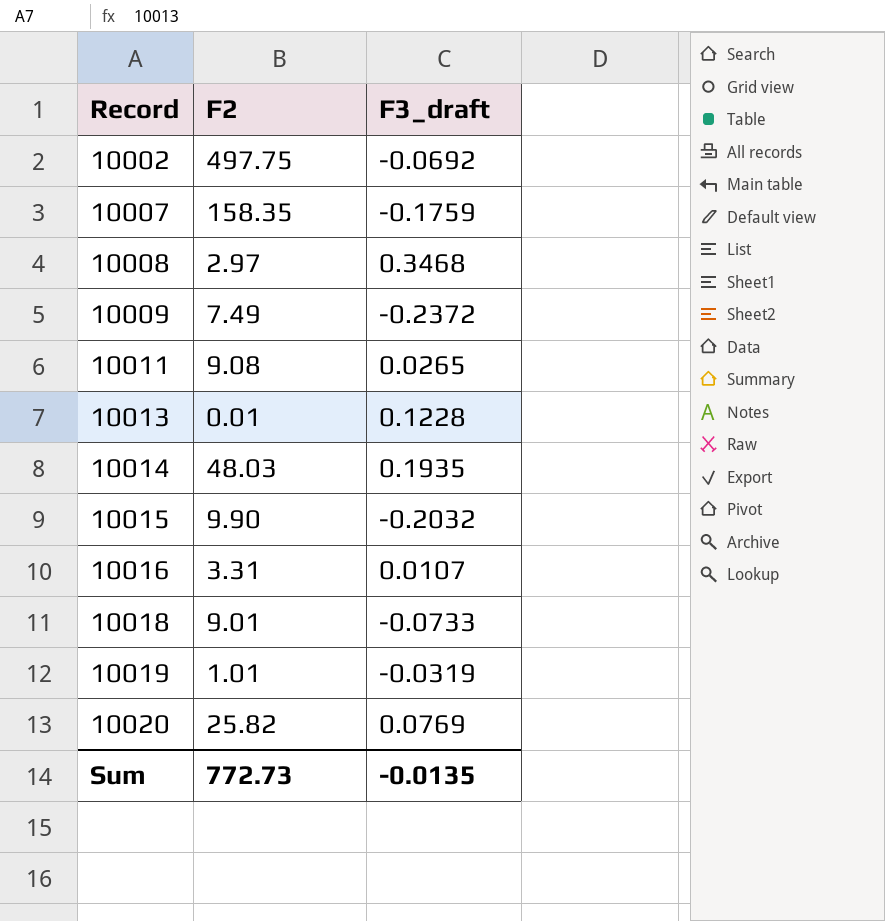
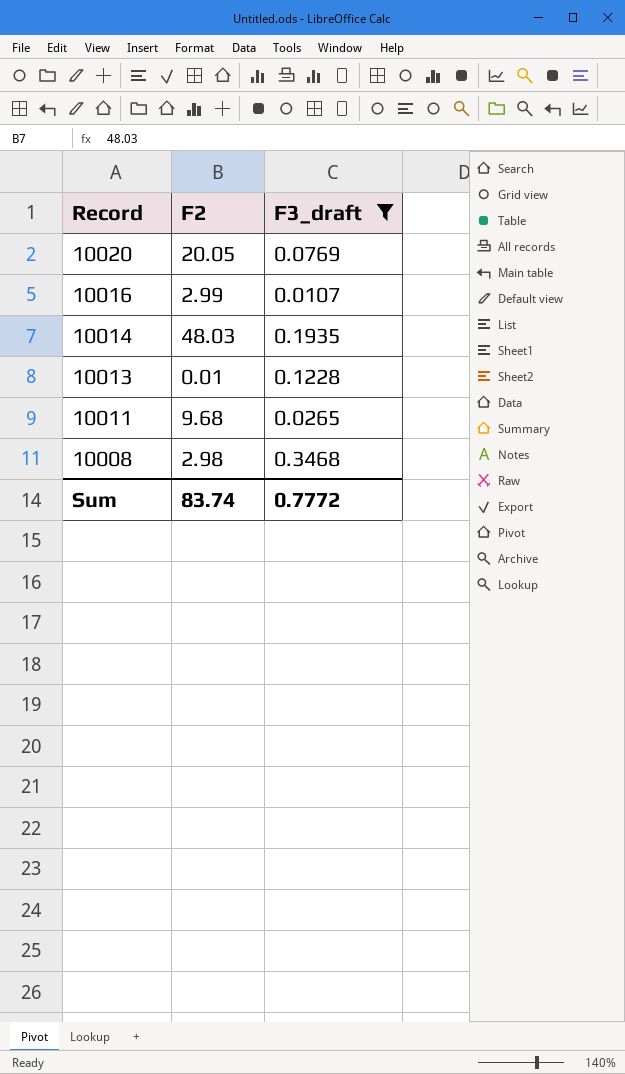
filter: none -> F3_draft >= 0.0107
row order: Record ascending -> Record descending
10020 | F2: 25.82 -> 20.05
10016 | F2: 3.31 -> 2.99
10011 | F2: 9.08 -> 9.68
10008 | F2: 2.97 -> 2.98
Sum | F2: 772.73 -> 83.74
Sum | F3_draft: -0.0135 -> 0.7772

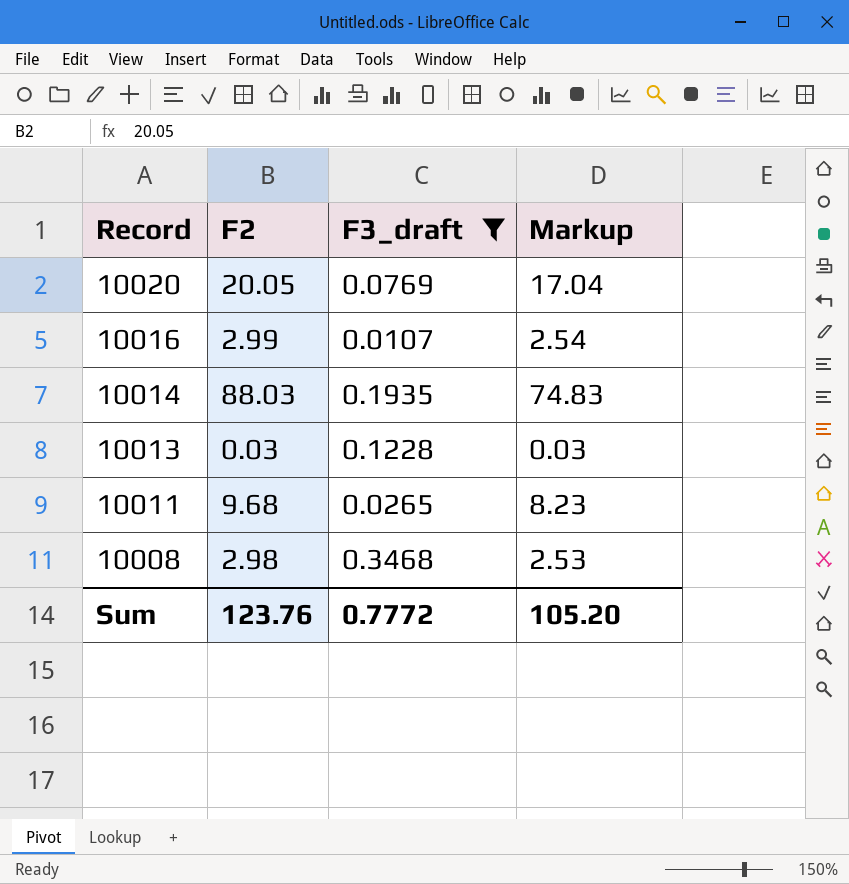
column Markup | formula: none -> [F2] * 0.85
10014 | F2: 48.03 -> 88.03
10013 | F2: 0.01 -> 0.03
Sum | F2: 83.74 -> 123.76

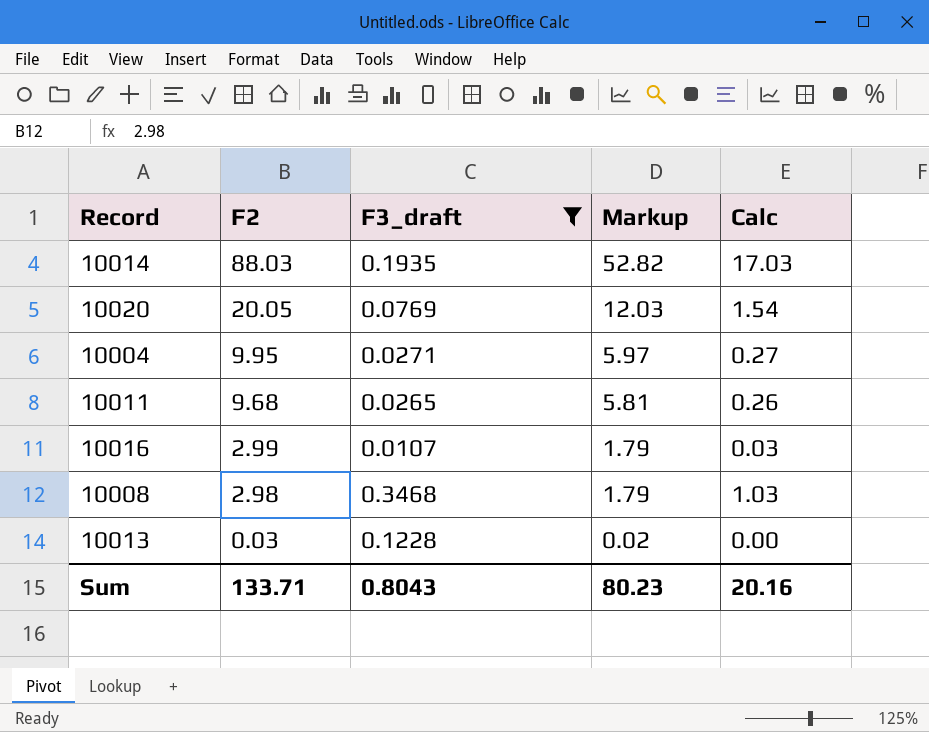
row order: Record descending -> F2 descending
column Markup | formula: [F2] * 0.85 -> [F2] * 0.6
column Calc | formula: none -> [F2] * [F3_draft]
row 10004: none -> 9.95 | 0.0271 | 5.97 | 0.27
Sum | F2: 123.76 -> 133.71
Sum | F3_draft: 0.7772 -> 0.8043
Sum | Markup: 105.20 -> 80.23

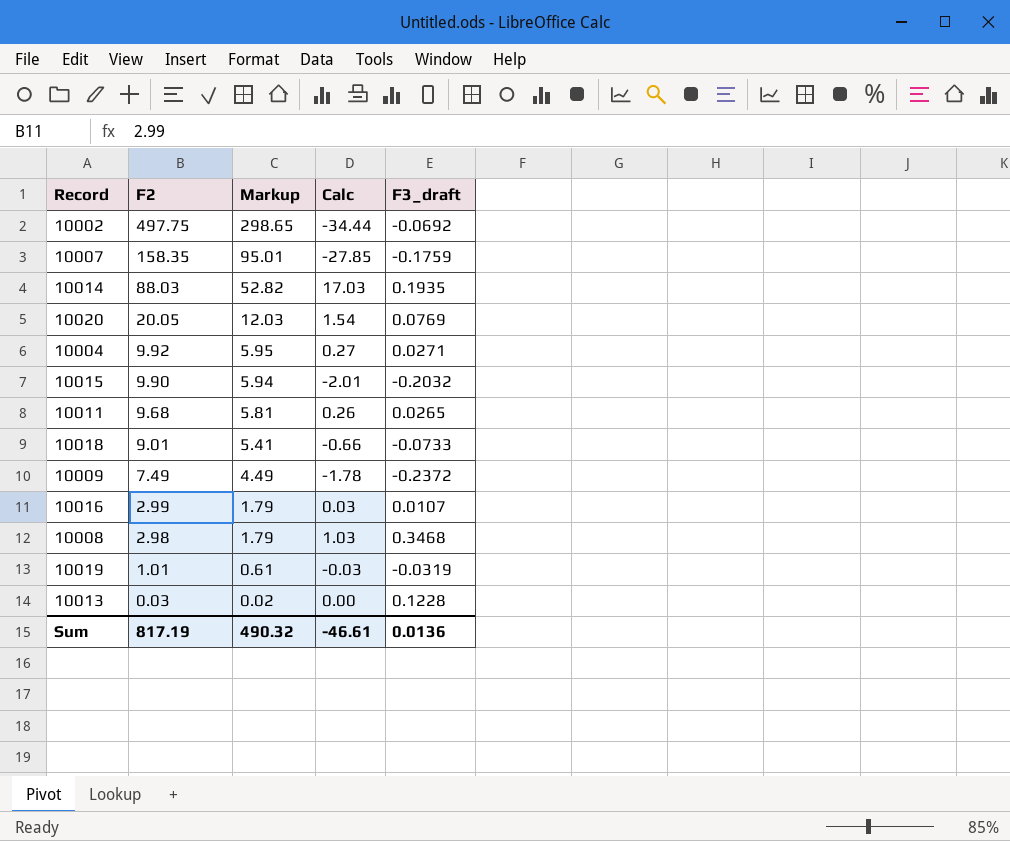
filter: F3_draft >= 0.0107 -> none
column F3_draft | position: 3 -> 5
10004 | F2: 9.95 -> 9.92
10004 | Markup: 5.97 -> 5.95
Sum | F2: 133.71 -> 817.19
Sum | Markup: 80.23 -> 490.32
Sum | Calc: 20.16 -> -46.61
Sum | F3_draft: 0.8043 -> 0.0136

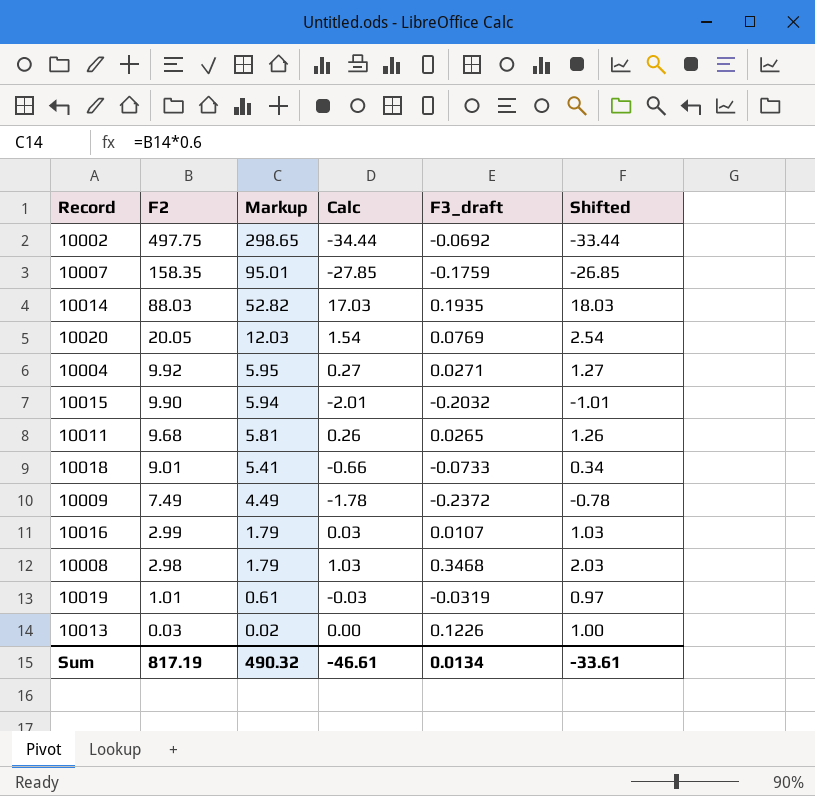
column Shifted | formula: none -> [Calc] + 1
10013 | F3_draft: 0.1228 -> 0.1226
Sum | F3_draft: 0.0136 -> 0.0134

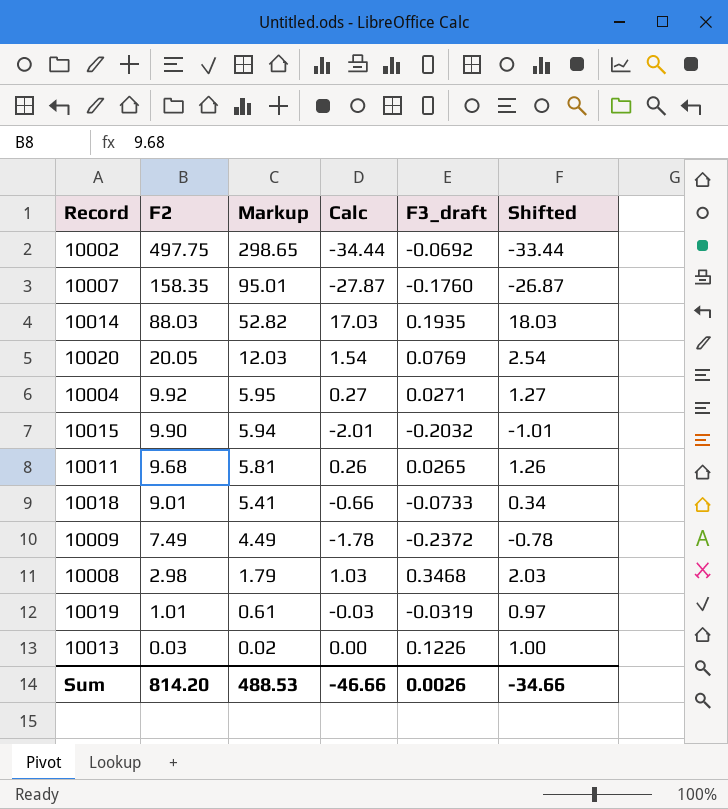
row 10016: 2.99 | 1.79 | 0.03 | 0.0107 | 1.03 -> none
10007 | Calc: -27.85 -> -27.87
10007 | F3_draft: -0.1759 -> -0.1760
10007 | Shifted: -26.85 -> -26.87
Sum | F2: 817.19 -> 814.20
Sum | Markup: 490.32 -> 488.53
Sum | Calc: -46.61 -> -46.66
Sum | F3_draft: 0.0134 -> 0.0026
Sum | Shifted: -33.61 -> -34.66

